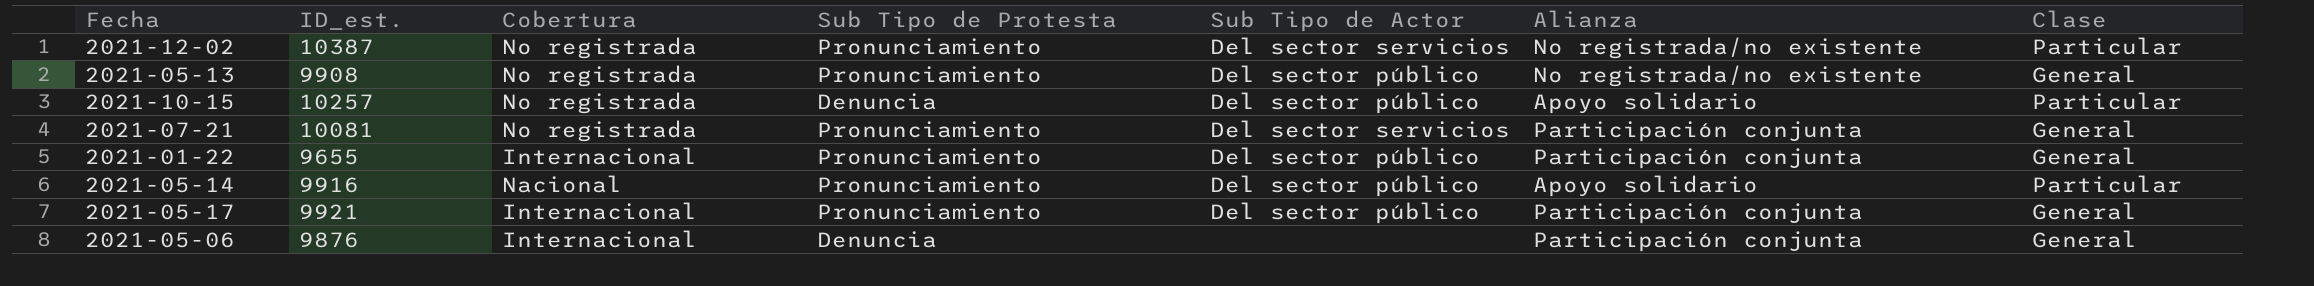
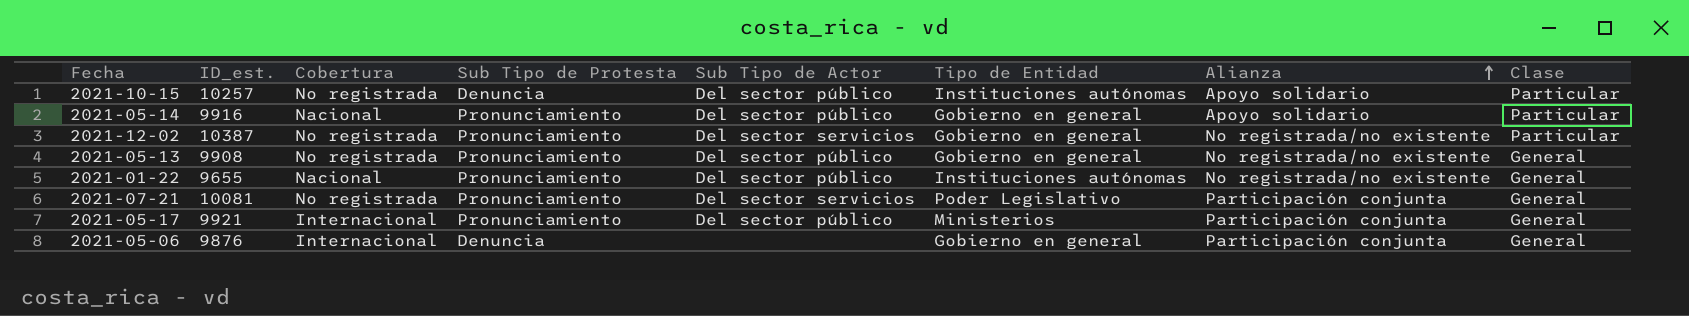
row order: none -> Alianza ascending
column Tipo de Entidad | position: none -> 6
2021-01-22 | Cobertura: Internacional -> Nacional
2021-01-22 | Alianza: Participación conjunta -> No registrada/no existente

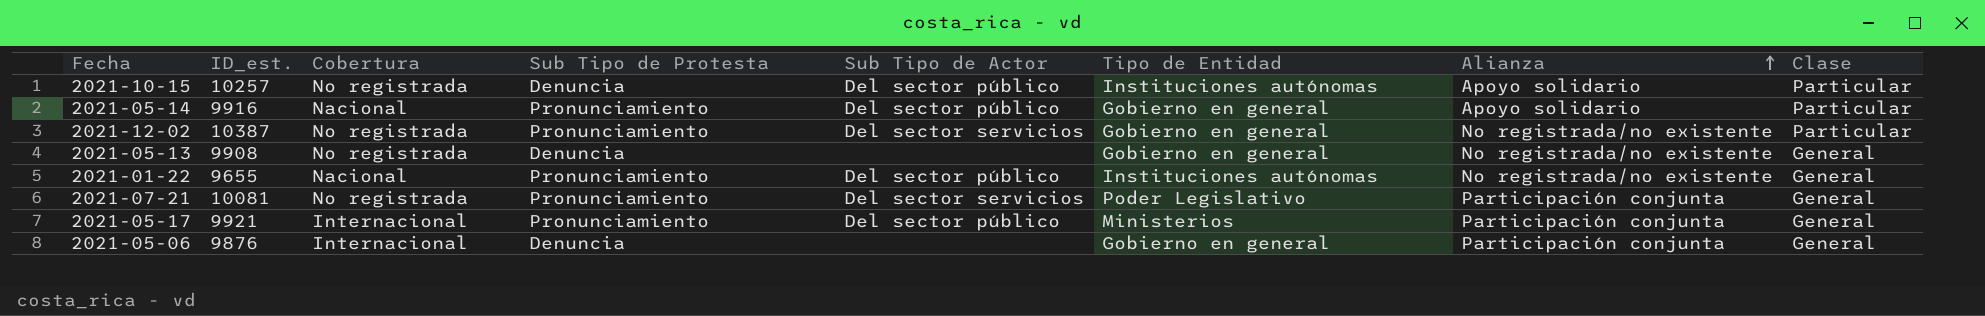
2021-05-13 | Sub Tipo de Protesta: Pronunciamiento -> Denuncia
2021-05-13 | Sub Tipo de Actor: Del sector público -> none

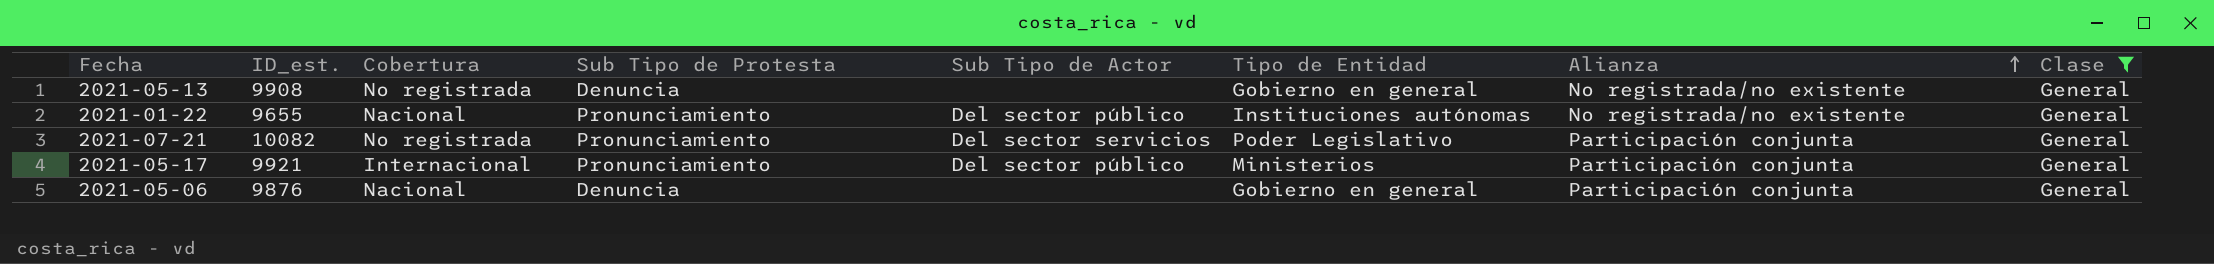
filter: none -> Clase = General
2021-07-21 | ID_est.: 10081 -> 10082
2021-05-06 | Cobertura: Internacional -> Nacional

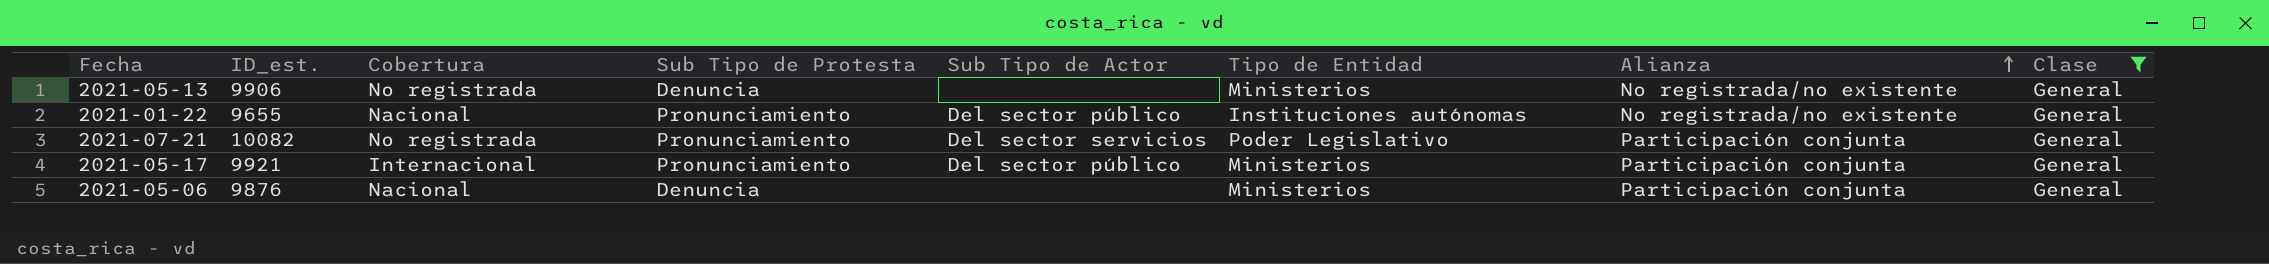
2021-05-13 | ID_est.: 9908 -> 9906
2021-05-13 | Tipo de Entidad: Gobierno en general -> Ministerios
2021-05-06 | Tipo de Entidad: Gobierno en general -> Ministerios

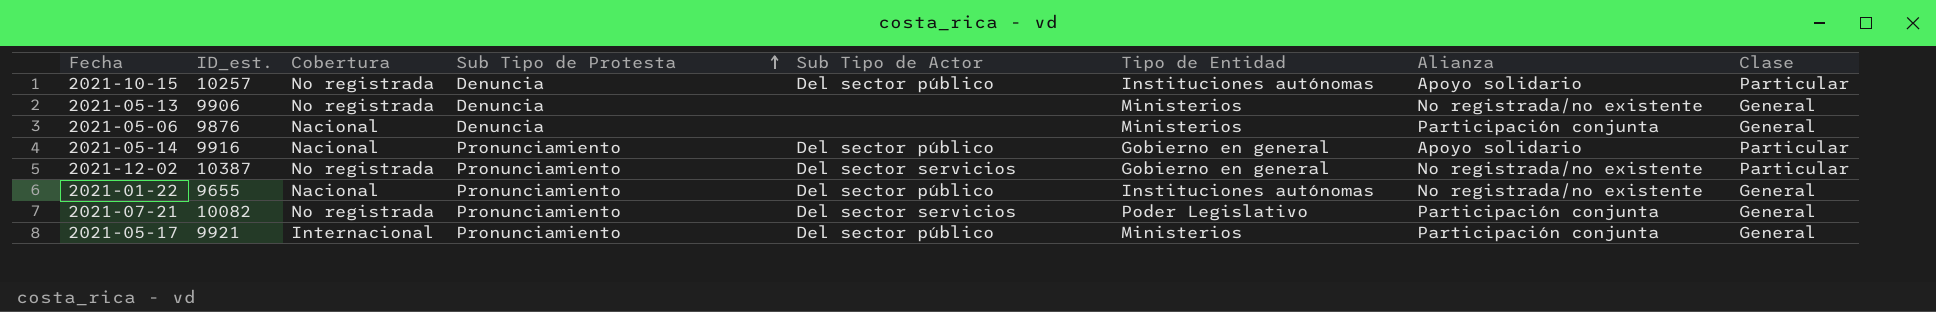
filter: Clase = General -> none
row order: Alianza ascending -> Sub Tipo de Protesta ascending

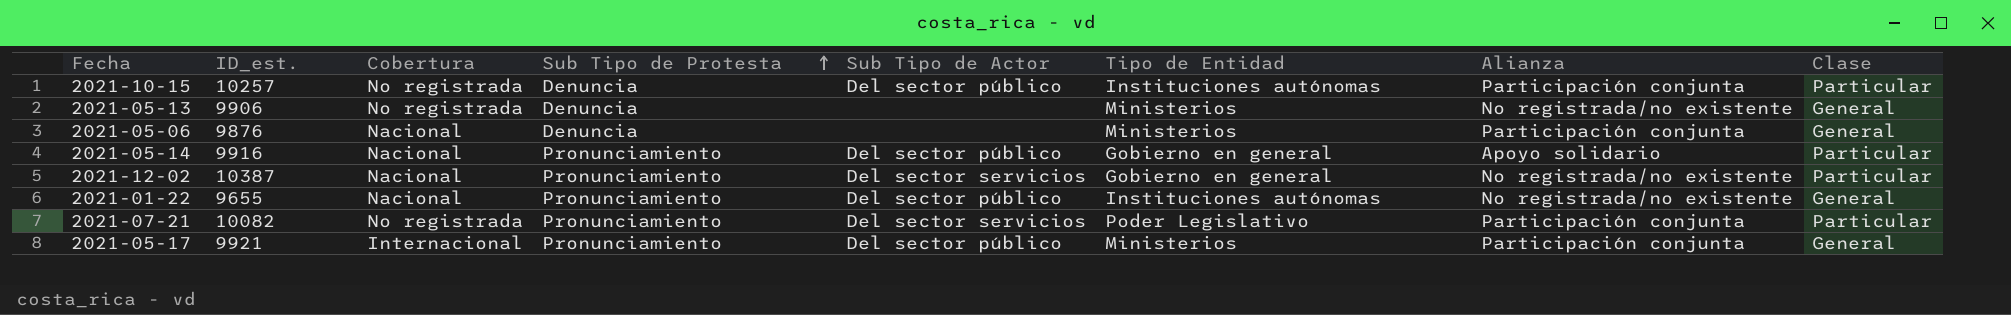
2021-10-15 | Alianza: Apoyo solidario -> Participación conjunta
2021-12-02 | Cobertura: No registrada -> Nacional
2021-07-21 | Clase: General -> Particular

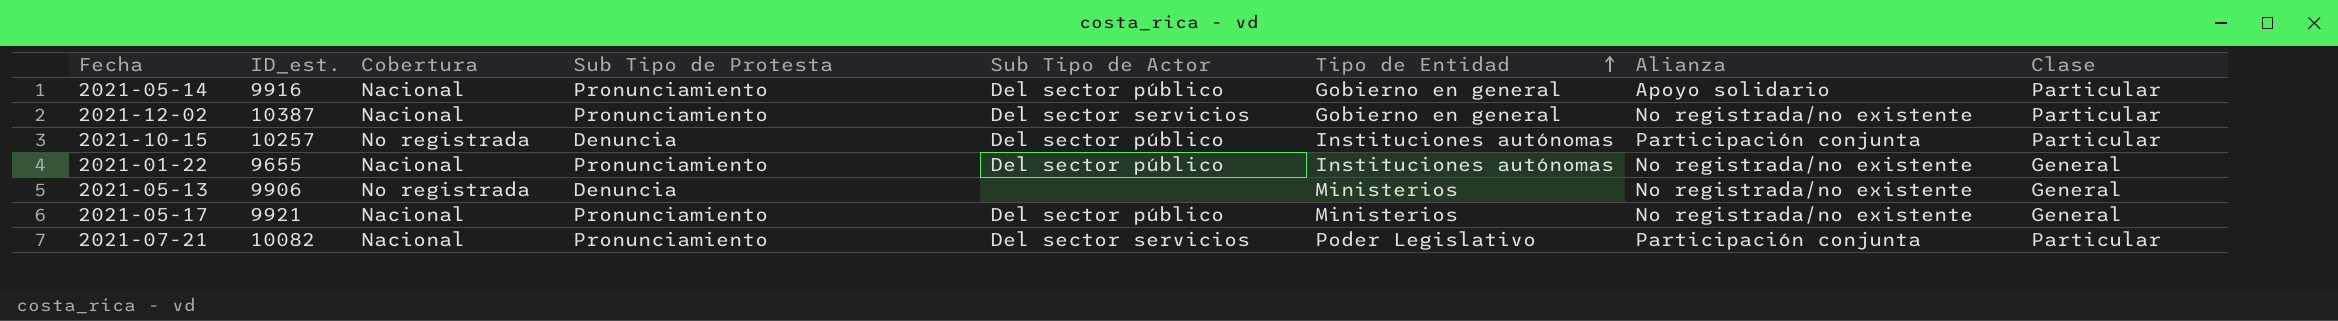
row order: Sub Tipo de Protesta ascending -> Tipo de Entidad ascending
row 2021-05-06: 9876 | Nacional | Denuncia | none | Ministerios | Participación conjunta | General -> none
2021-05-17 | Cobertura: Internacional -> Nacional
2021-05-17 | Alianza: Participación conjunta -> No registrada/no existente
2021-07-21 | Cobertura: No registrada -> Nacional

